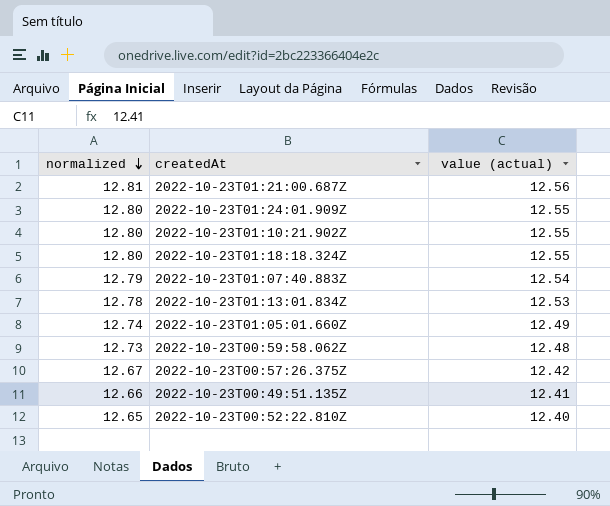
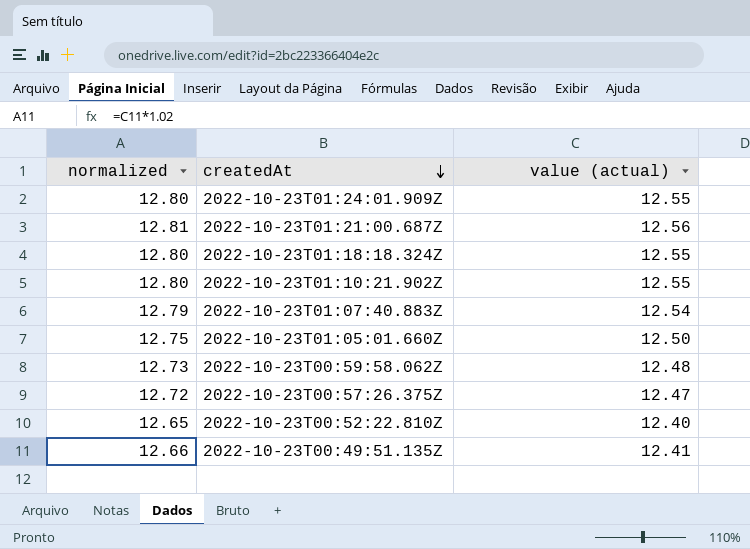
row order: normalized descending -> createdAt descending
row 2022-10-23T01:13:01.834Z: 12.78 | 12.53 -> none
2022-10-23T01:05:01.660Z | normalized: 12.74 -> 12.75
2022-10-23T01:05:01.660Z | value (actual): 12.49 -> 12.50
2022-10-23T00:57:26.375Z | normalized: 12.67 -> 12.72
2022-10-23T00:57:26.375Z | value (actual): 12.42 -> 12.47

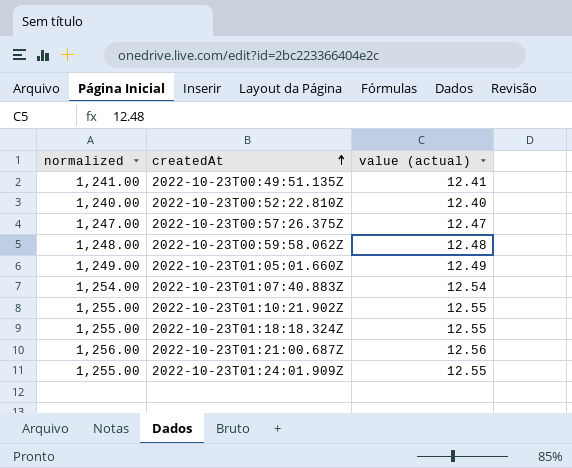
row order: createdAt descending -> createdAt ascending
column normalized | formula: [value (actual)] * 1.02 -> [value (actual)] * 100
2022-10-23T01:05:01.660Z | value (actual): 12.50 -> 12.49

